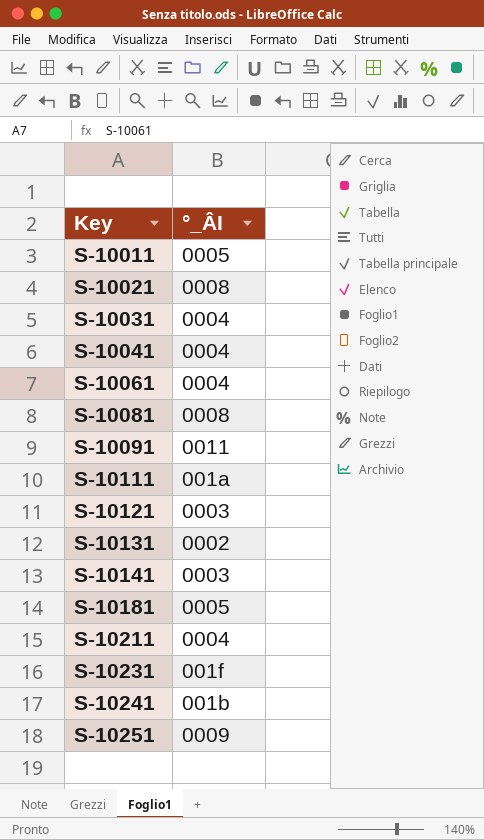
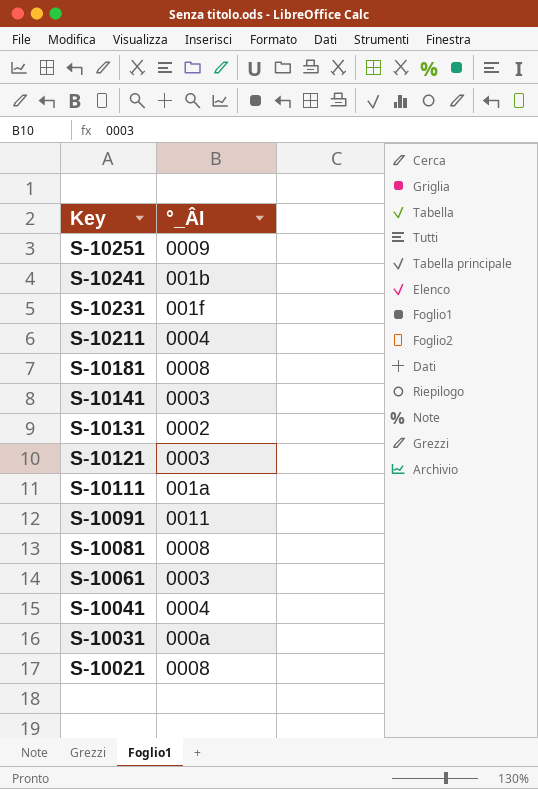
row order: Key ascending -> Key descending
row S-10011: 0005 -> none
S-10181 | °_ÂI: 0005 -> 0008
S-10061 | °_ÂI: 0004 -> 0003
S-10031 | °_ÂI: 0004 -> 000a

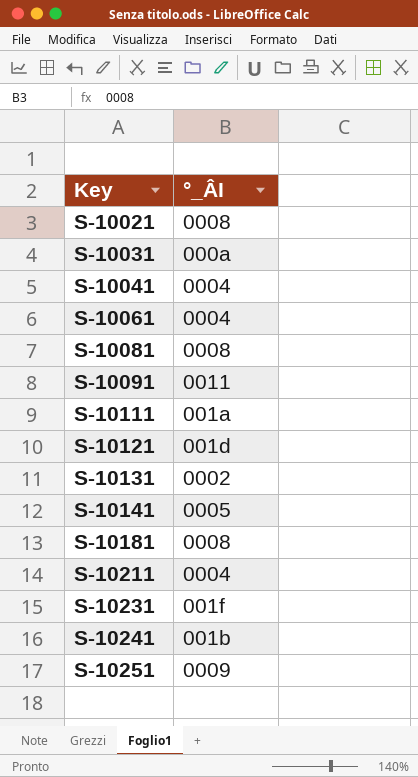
row order: Key descending -> Key ascending
S-10061 | °_ÂI: 0003 -> 0004
S-10121 | °_ÂI: 0003 -> 001d
S-10141 | °_ÂI: 0003 -> 0005

